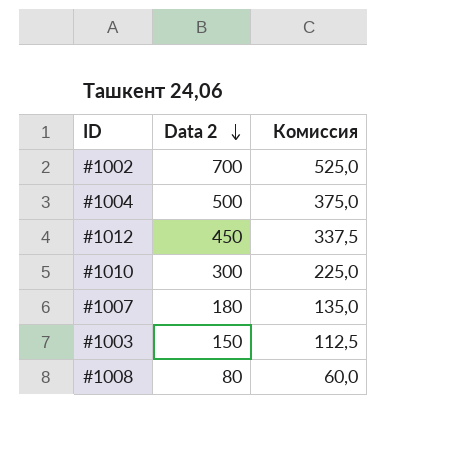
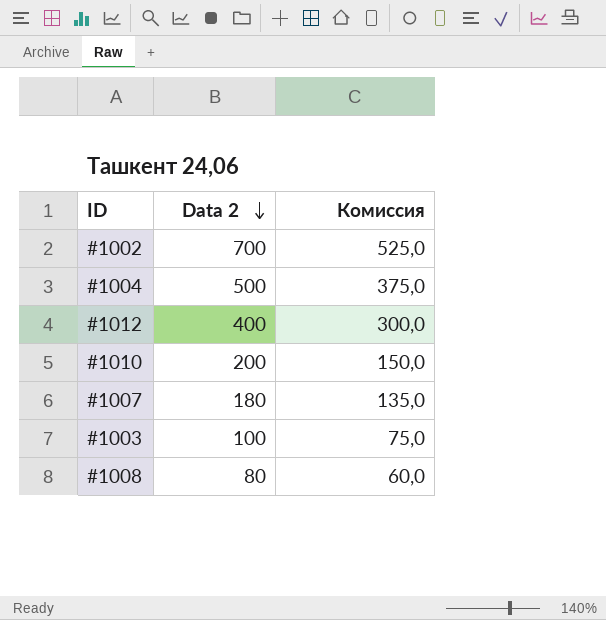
#1012 | Data 2: 450 -> 400
#1012 | Комиссия: 337,5 -> 300,0
#1010 | Data 2: 300 -> 200
#1010 | Комиссия: 225,0 -> 150,0
#1003 | Data 2: 150 -> 100
#1003 | Комиссия: 112,5 -> 75,0

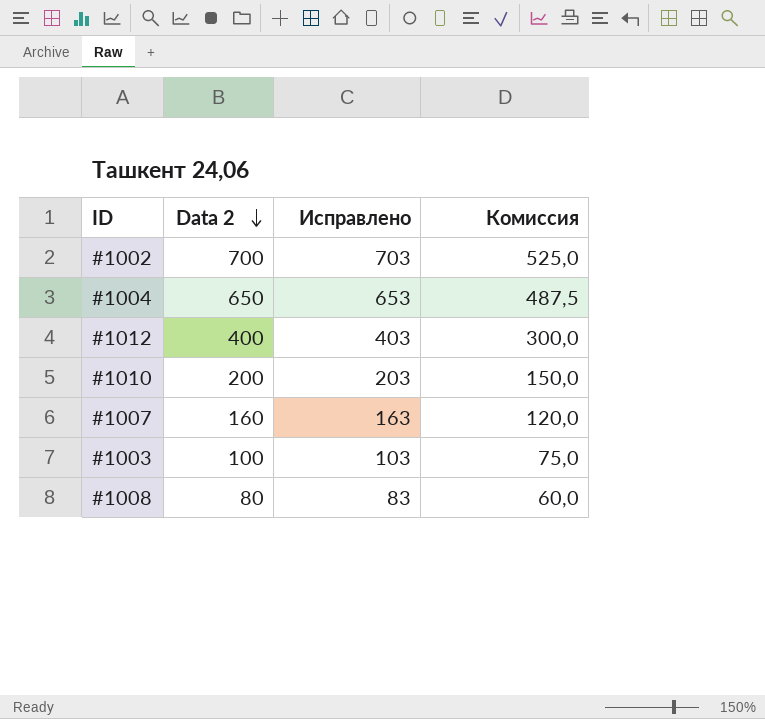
column Исправлено | formula: none -> [Data 2] + 3
#1004 | Data 2: 500 -> 650
#1004 | Комиссия: 375,0 -> 487,5
#1007 | Data 2: 180 -> 160
#1007 | Комиссия: 135,0 -> 120,0

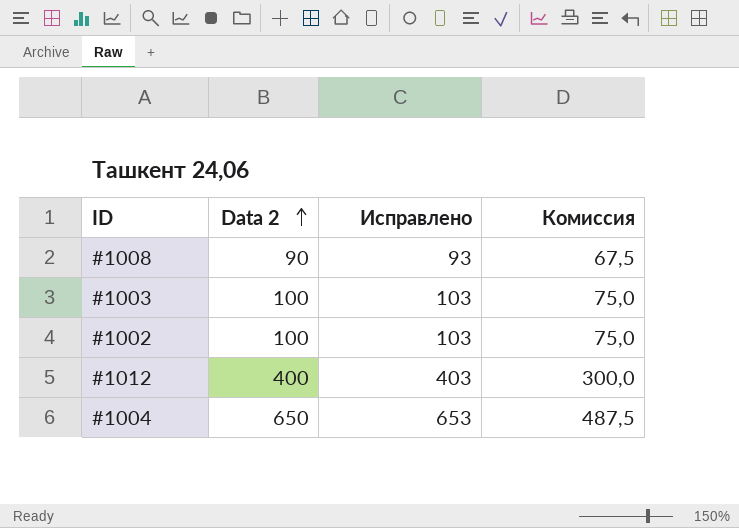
row order: Data 2 descending -> Data 2 ascending
row #1010: 200 | 203 | 150,0 -> none
row #1007: 160 | 163 | 120,0 -> none
#1008 | Data 2: 80 -> 90
#1008 | Исправлено: 83 -> 93
#1008 | Комиссия: 60,0 -> 67,5
#1002 | Data 2: 700 -> 100
#1002 | Исправлено: 703 -> 103
#1002 | Комиссия: 525,0 -> 75,0

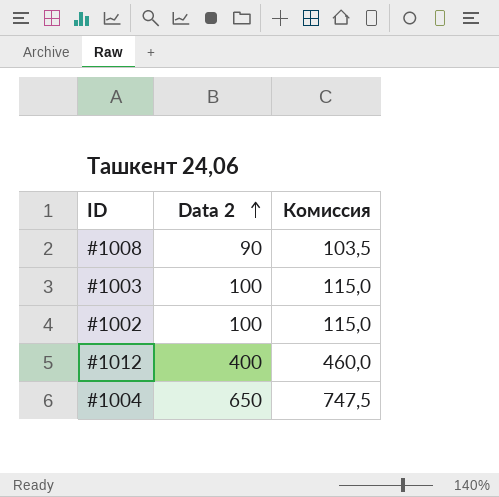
column Исправлено | formula: [Data 2] + 3 -> none
column Комиссия | formula: [Data 2] * 0,75 -> [Data 2] * 1,15

